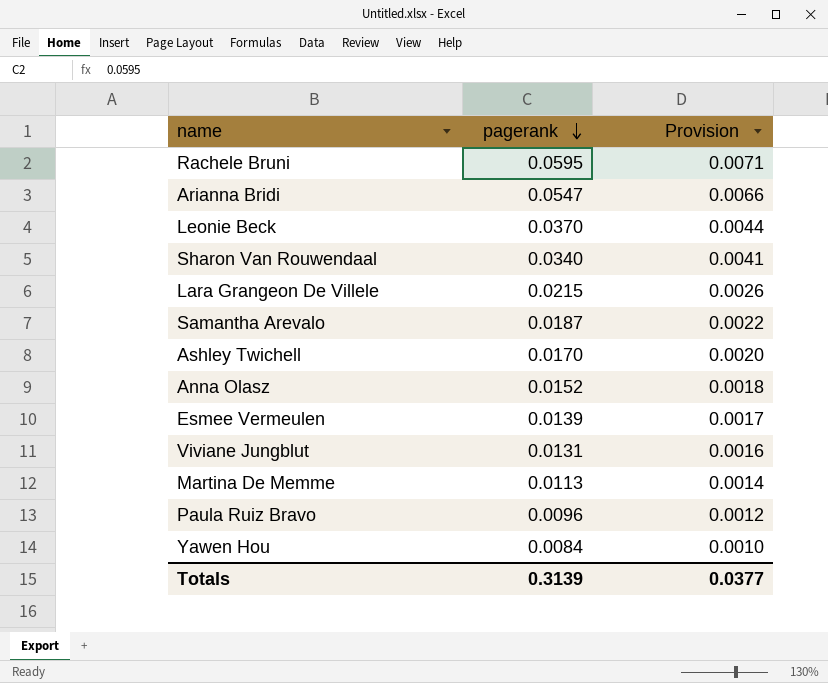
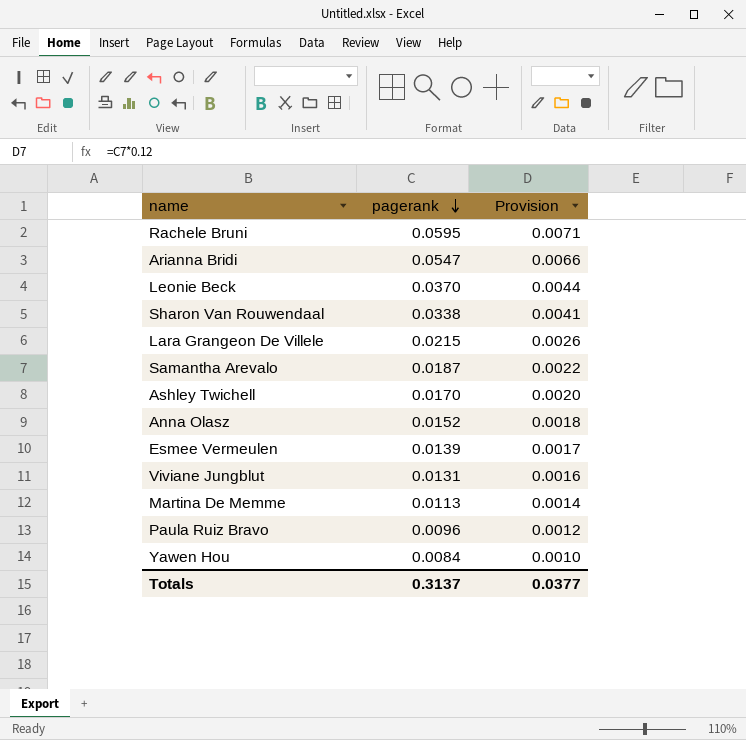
Sharon Van Rouwendaal | pagerank: 0.0340 -> 0.0338
Totals | pagerank: 0.3139 -> 0.3137

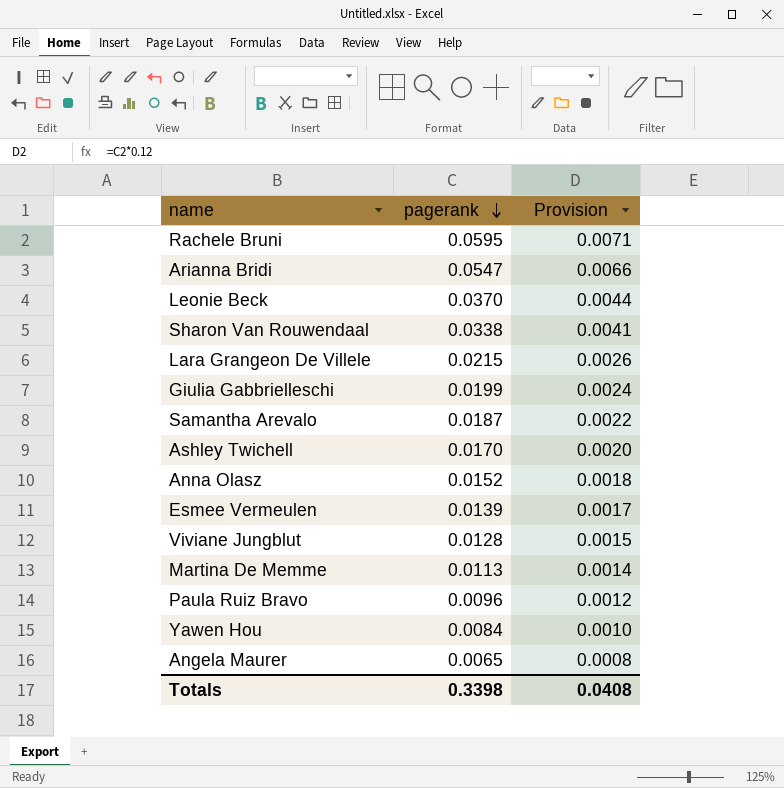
row Giulia Gabbrielleschi: none -> 0.0199 | 0.0024
Viviane Jungblut | pagerank: 0.0131 -> 0.0128
Viviane Jungblut | Provision: 0.0016 -> 0.0015
row Angela Maurer: none -> 0.0065 | 0.0008
Totals | pagerank: 0.3137 -> 0.3398
Totals | Provision: 0.0377 -> 0.0408

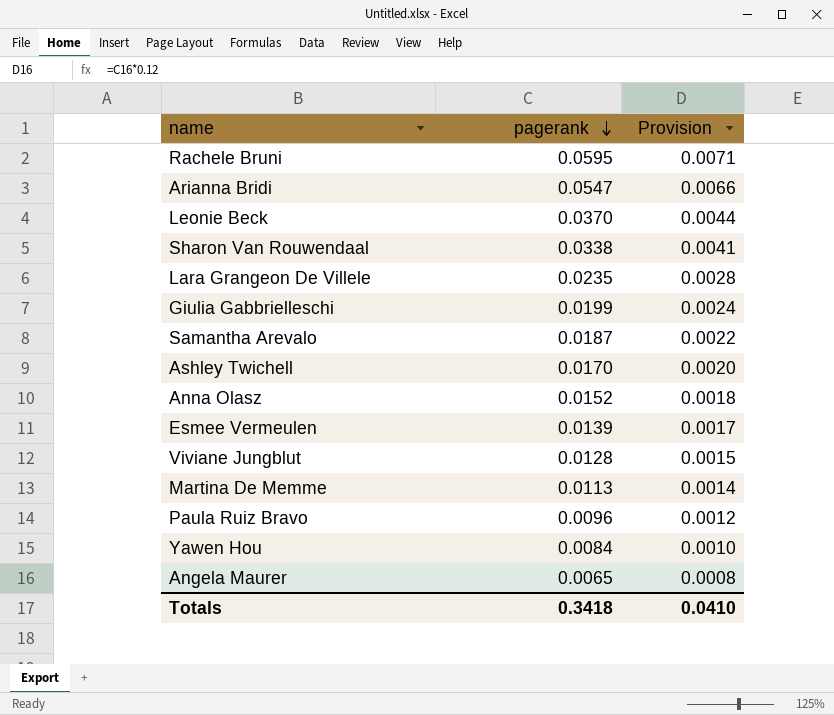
Lara Grangeon De Villele | pagerank: 0.0215 -> 0.0235
Lara Grangeon De Villele | Provision: 0.0026 -> 0.0028
Totals | pagerank: 0.3398 -> 0.3418
Totals | Provision: 0.0408 -> 0.0410

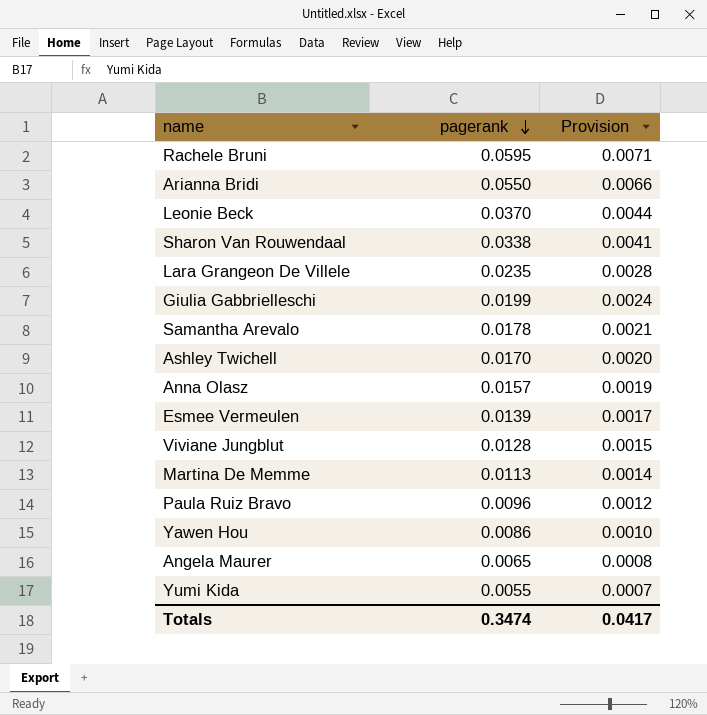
Arianna Bridi | pagerank: 0.0547 -> 0.0550
Samantha Arevalo | pagerank: 0.0187 -> 0.0178
Samantha Arevalo | Provision: 0.0022 -> 0.0021
Anna Olasz | pagerank: 0.0152 -> 0.0157
Anna Olasz | Provision: 0.0018 -> 0.0019
Yawen Hou | pagerank: 0.0084 -> 0.0086
row Yumi Kida: none -> 0.0055 | 0.0007
Totals | pagerank: 0.3418 -> 0.3474
Totals | Provision: 0.0410 -> 0.0417

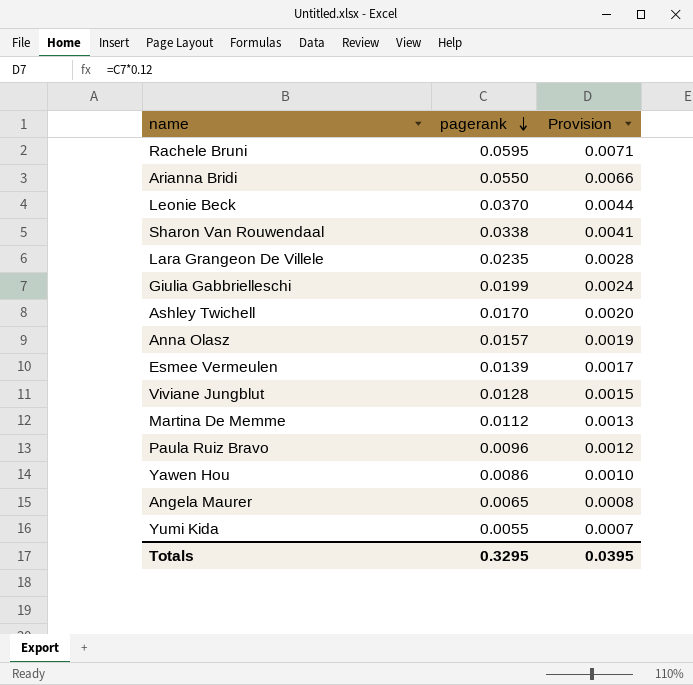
row Samantha Arevalo: 0.0178 | 0.0021 -> none
Martina De Memme | pagerank: 0.0113 -> 0.0112
Martina De Memme | Provision: 0.0014 -> 0.0013
Totals | pagerank: 0.3474 -> 0.3295
Totals | Provision: 0.0417 -> 0.0395

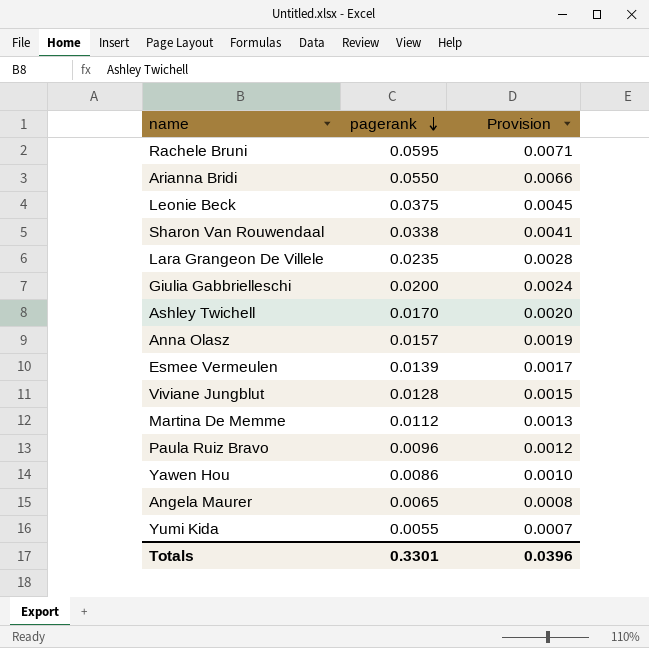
Leonie Beck | pagerank: 0.0370 -> 0.0375
Leonie Beck | Provision: 0.0044 -> 0.0045
Giulia Gabbrielleschi | pagerank: 0.0199 -> 0.0200
Totals | pagerank: 0.3295 -> 0.3301
Totals | Provision: 0.0395 -> 0.0396

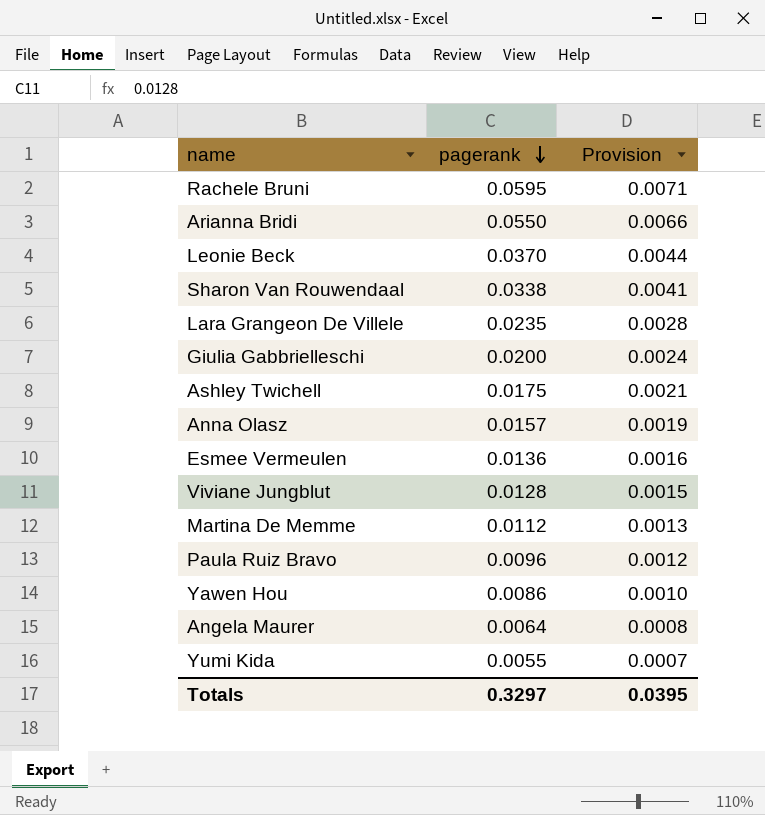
Leonie Beck | pagerank: 0.0375 -> 0.0370
Leonie Beck | Provision: 0.0045 -> 0.0044
Ashley Twichell | pagerank: 0.0170 -> 0.0175
Ashley Twichell | Provision: 0.0020 -> 0.0021
Esmee Vermeulen | pagerank: 0.0139 -> 0.0136
Esmee Vermeulen | Provision: 0.0017 -> 0.0016
Angela Maurer | pagerank: 0.0065 -> 0.0064
Totals | pagerank: 0.3301 -> 0.3297
Totals | Provision: 0.0396 -> 0.0395

